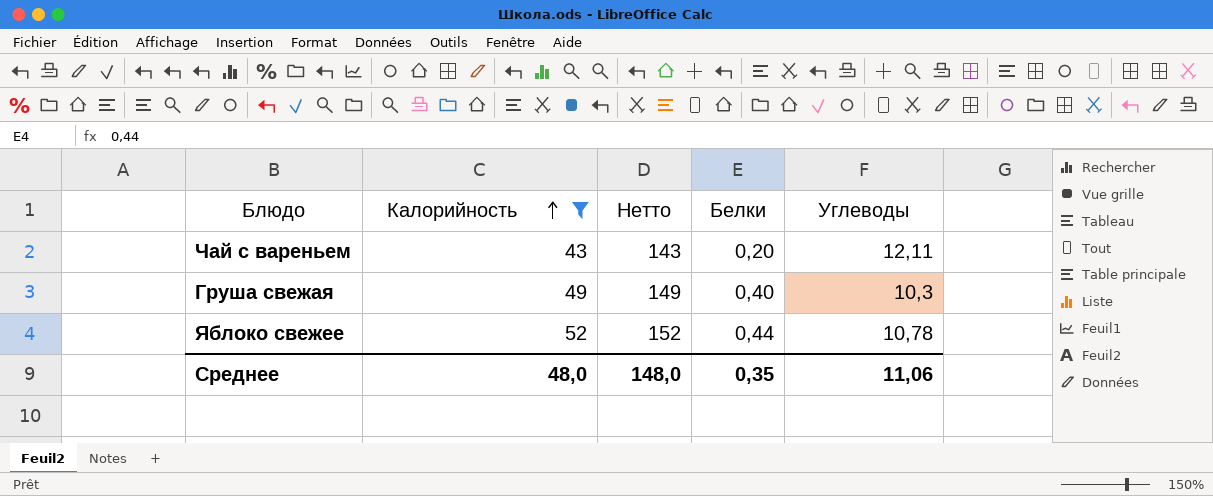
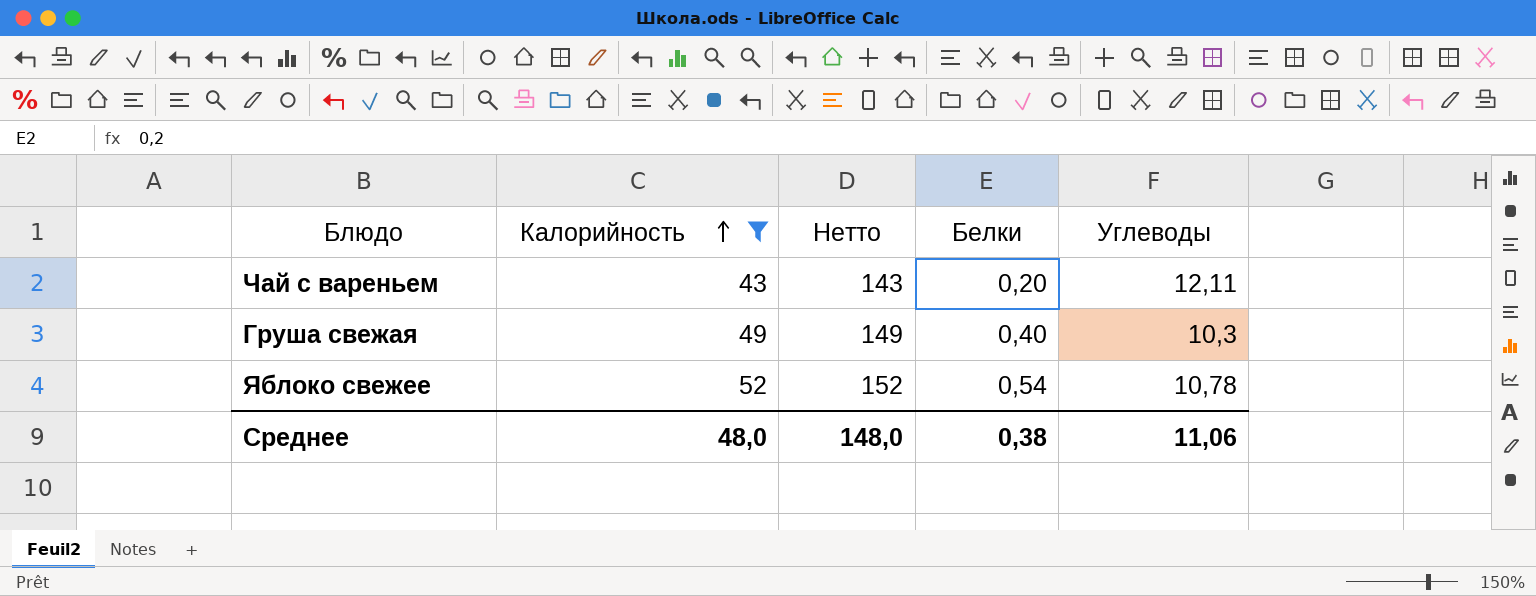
Яблоко свежее | Белки: 0,44 -> 0,54
Среднее | Белки: 0,35 -> 0,38

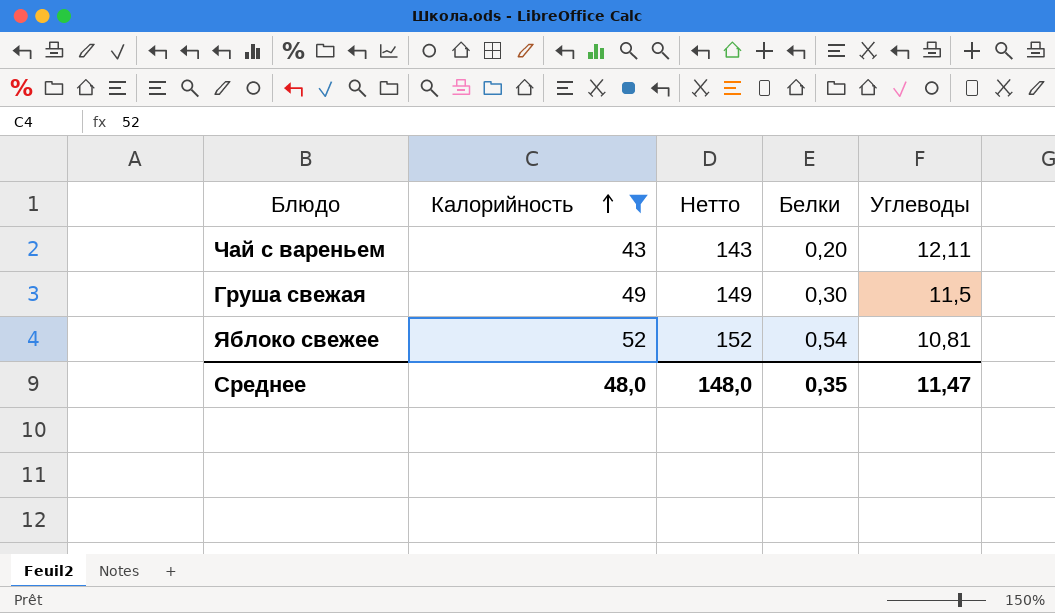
Груша свежая | Белки: 0,40 -> 0,30
Груша свежая | Углеводы: 10,3 -> 11,5
Яблоко свежее | Углеводы: 10,78 -> 10,81
Среднее | Белки: 0,38 -> 0,35
Среднее | Углеводы: 11,06 -> 11,47

